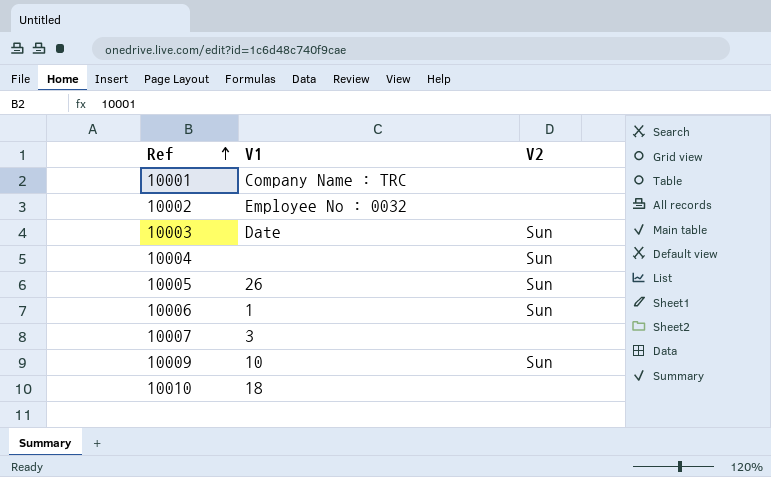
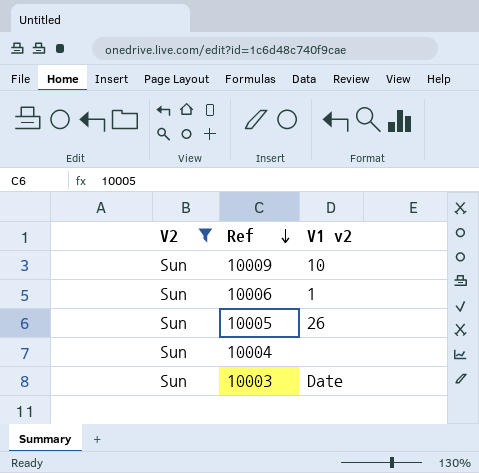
filter: none -> V2 = Sun
row order: Ref ascending -> Ref descending
column V2 | position: 3 -> 1
column name: V1 -> V1 v2

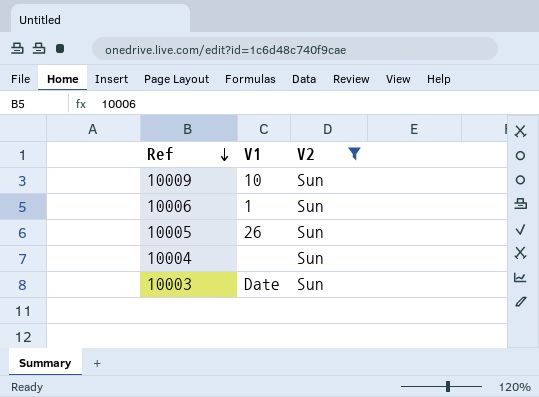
column name: V1 v2 -> V1
column V2 | position: 1 -> 3

